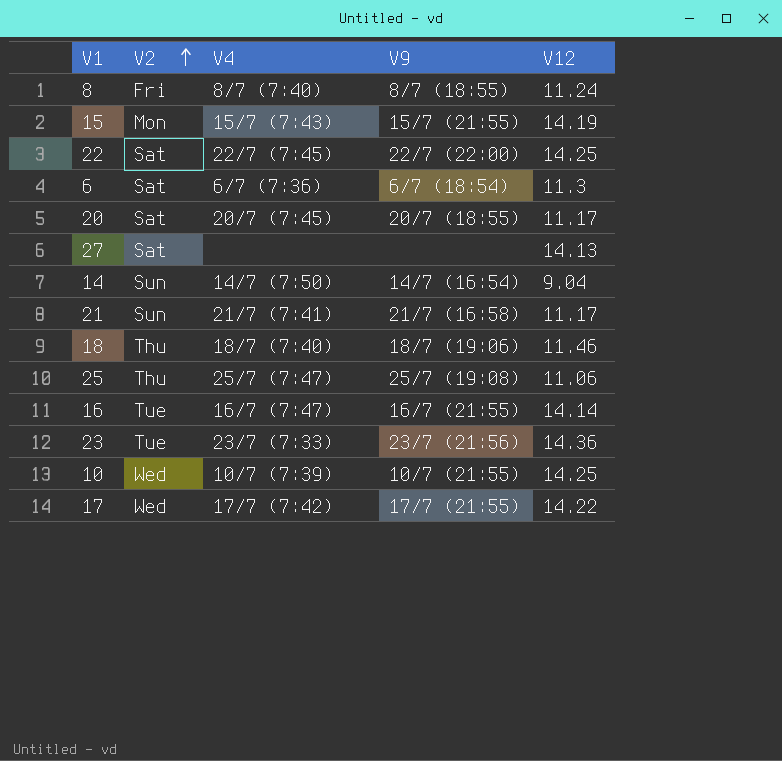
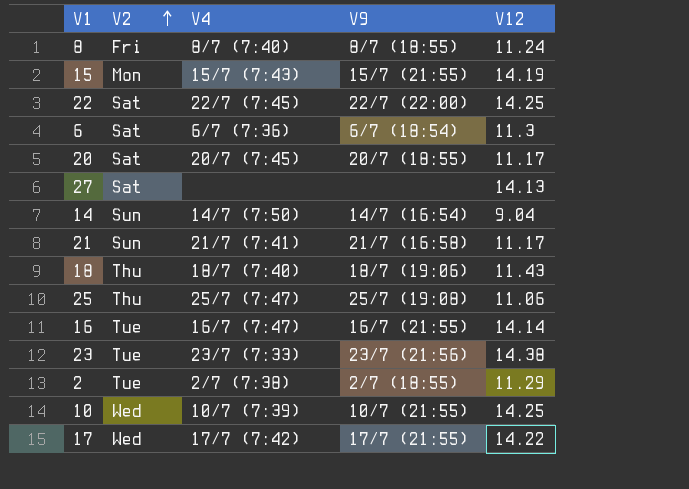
18 | V12: 11.46 -> 11.43
23 | V12: 14.36 -> 14.38
row 2: none -> Tue | 2/7 (7:38) | 2/7 (18:55) | 11.29

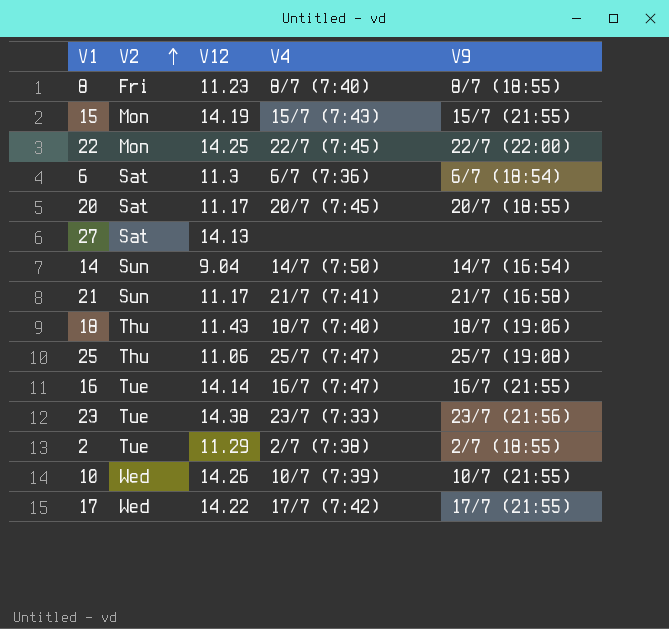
column V12 | position: 5 -> 3
8 | V12: 11.24 -> 11.23
22 | V2: Sat -> Mon
10 | V12: 14.25 -> 14.26

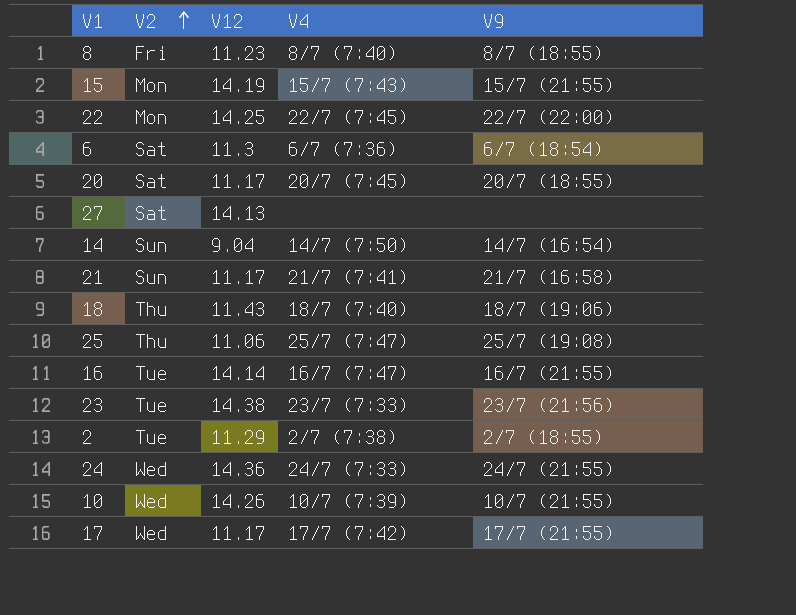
row 24: none -> Wed | 14.36 | 24/7 (7:33) | 24/7 (21:55)
17 | V12: 14.22 -> 11.17

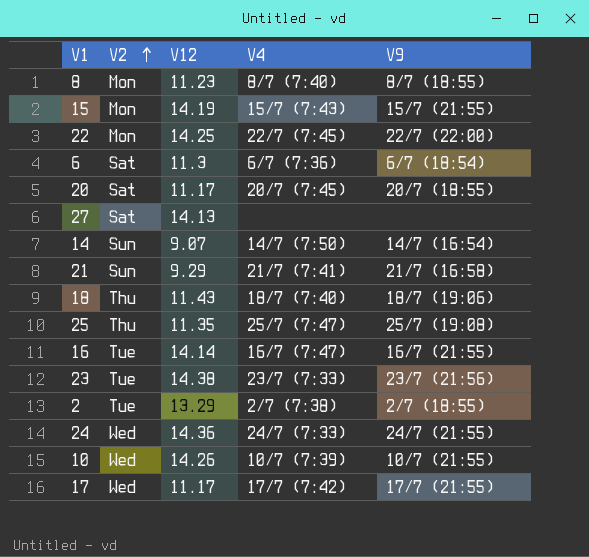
8 | V2: Fri -> Mon
14 | V12: 9.04 -> 9.07
21 | V12: 11.17 -> 9.29
25 | V12: 11.06 -> 11.35
2 | V12: 11.29 -> 13.29

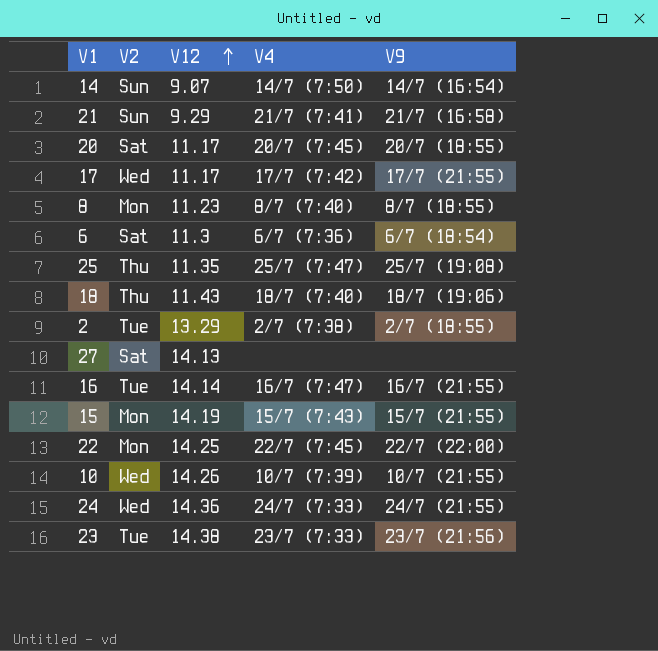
row order: V2 ascending -> V12 ascending

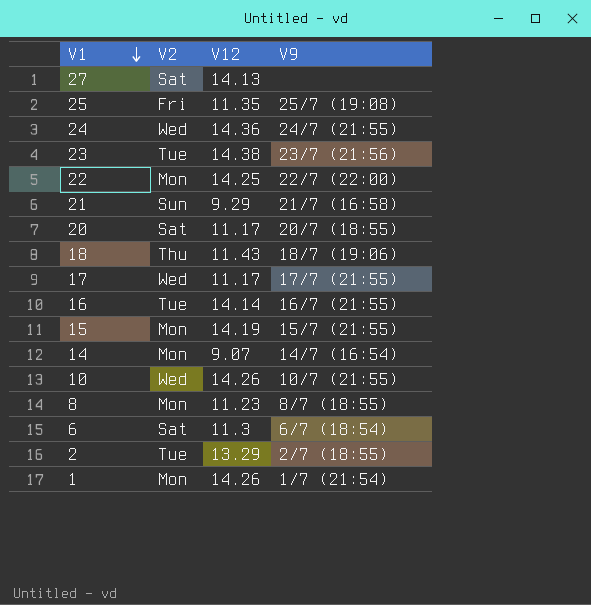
row order: V12 ascending -> V1 descending
column V4 | position: 4 -> none
25 | V2: Thu -> Fri
14 | V2: Sun -> Mon
row 1: none -> Mon | 14.26 | 1/7 (21:54)

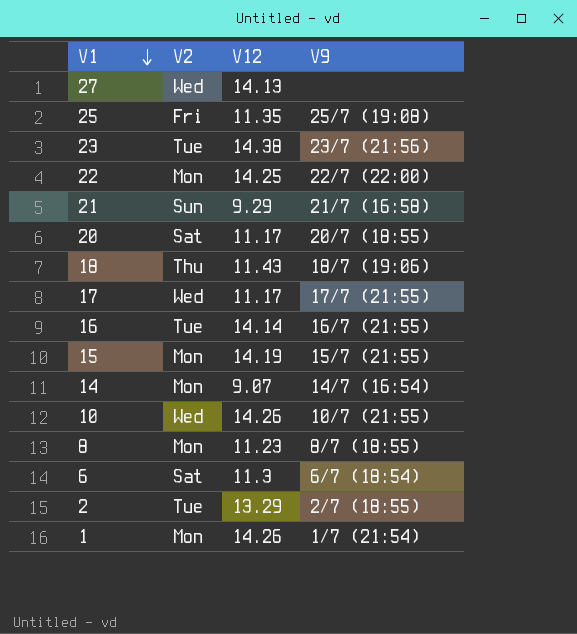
row 24: Wed | 14.36 | 24/7 (21:55) -> none
27 | V2: Sat -> Wed

